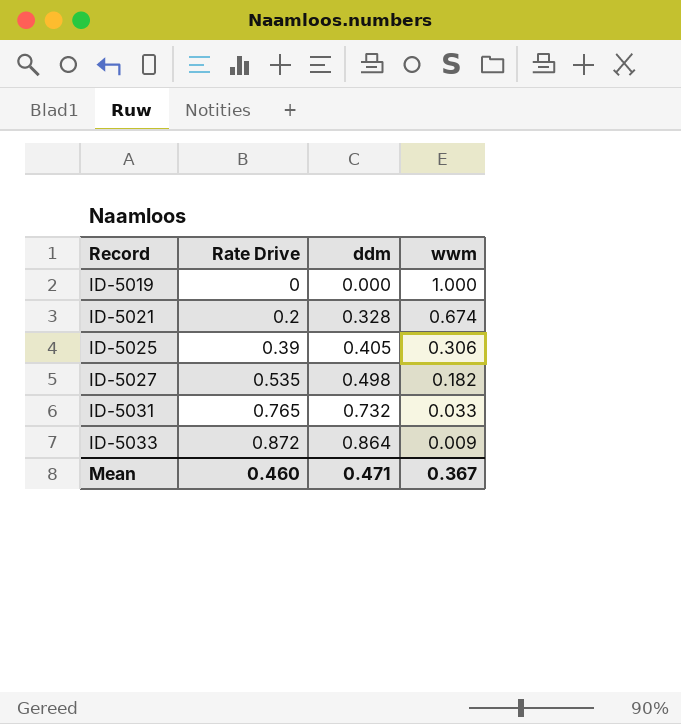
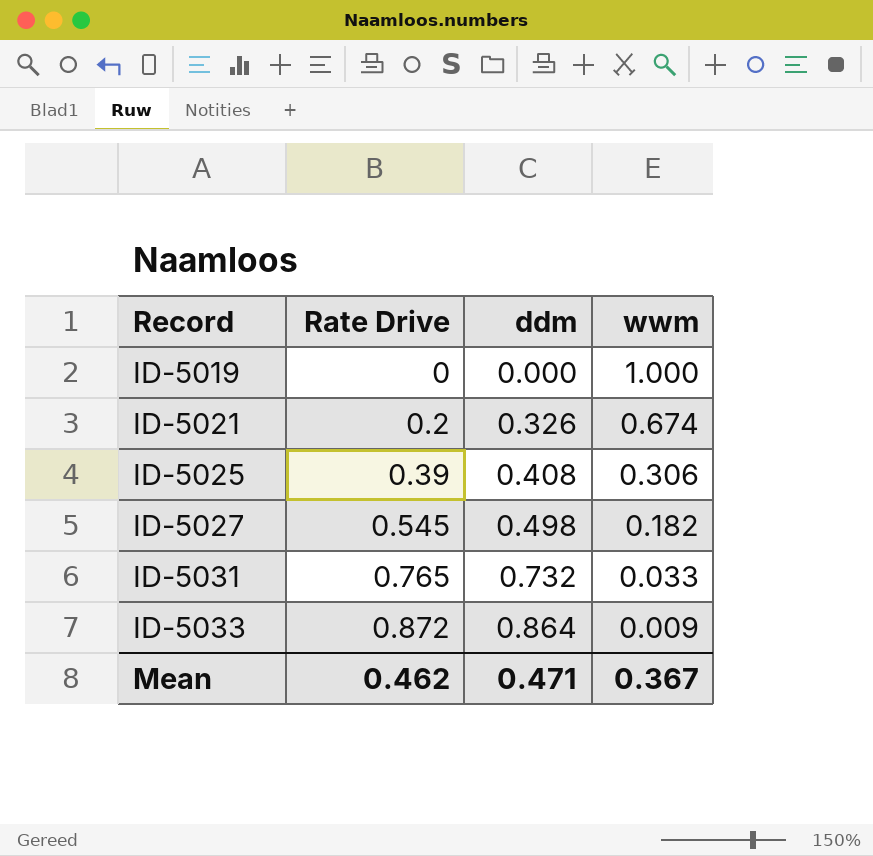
ID-5021 | ddm: 0.328 -> 0.326
ID-5025 | ddm: 0.405 -> 0.408
ID-5027 | Rate Drive: 0.535 -> 0.545
Mean | Rate Drive: 0.460 -> 0.462

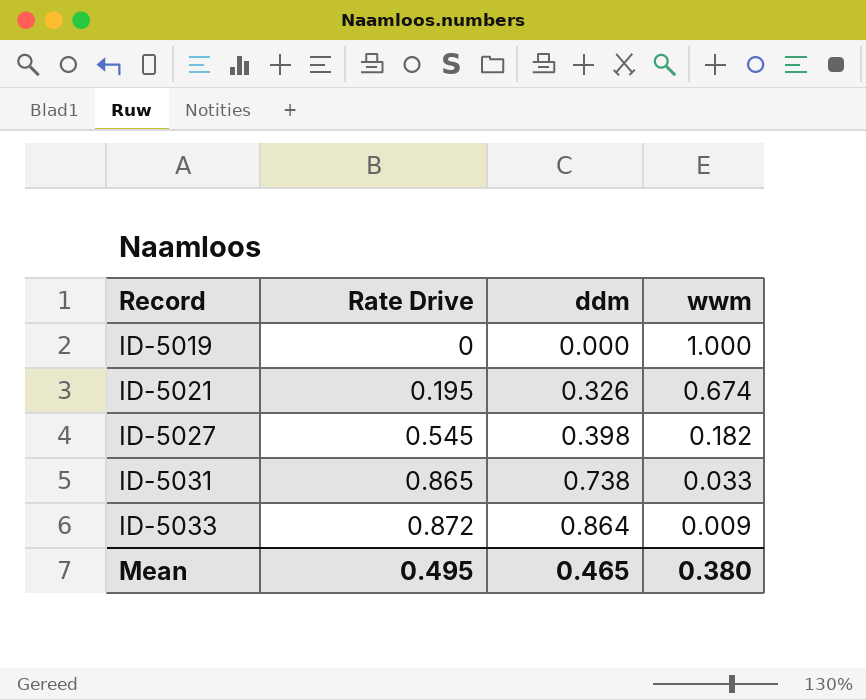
row ID-5025: 0.39 | 0.408 | 0.306 -> none
ID-5021 | Rate Drive: 0.2 -> 0.195
ID-5027 | ddm: 0.498 -> 0.398
ID-5031 | Rate Drive: 0.765 -> 0.865
ID-5031 | ddm: 0.732 -> 0.738
Mean | Rate Drive: 0.462 -> 0.495
Mean | ddm: 0.471 -> 0.465
Mean | wwm: 0.367 -> 0.380

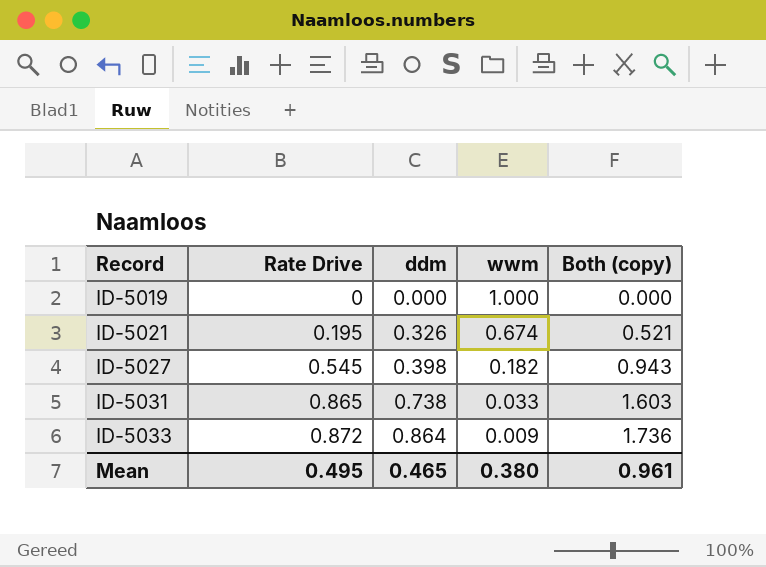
column Both (copy) | formula: none -> [Rate Drive] + [ddm]

